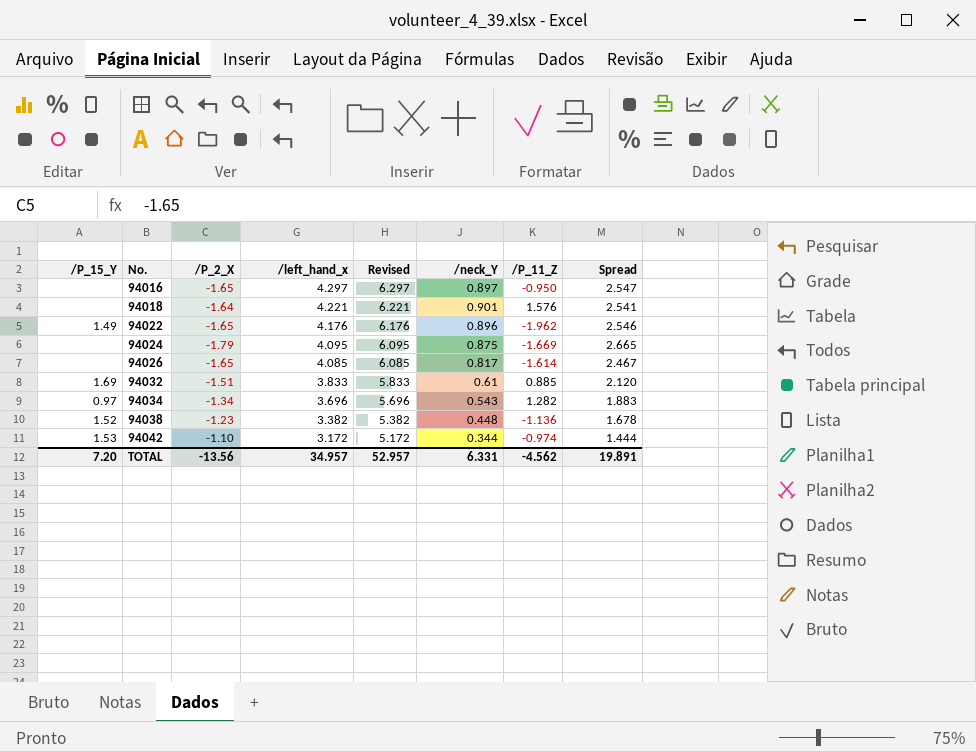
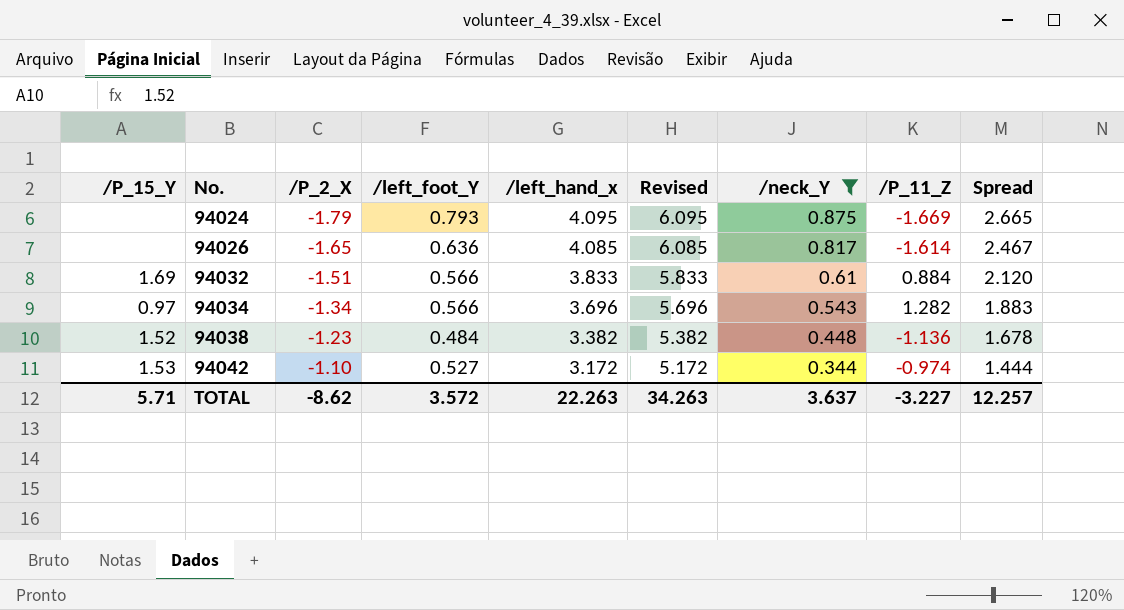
filter: none -> /neck_Y <= 0.875
column /left_foot_Y | position: none -> 4
94032 | /P_11_Z: 0.885 -> 0.884
TOTAL | /P_15_Y: 7.20 -> 5.71
TOTAL | /P_2_X: -13.56 -> -8.62
TOTAL | /left_hand_x: 34.957 -> 22.263
TOTAL | Revised: 52.957 -> 34.263
TOTAL | /neck_Y: 6.331 -> 3.637
TOTAL | /P_11_Z: -4.562 -> -3.227
TOTAL | Spread: 19.891 -> 12.257

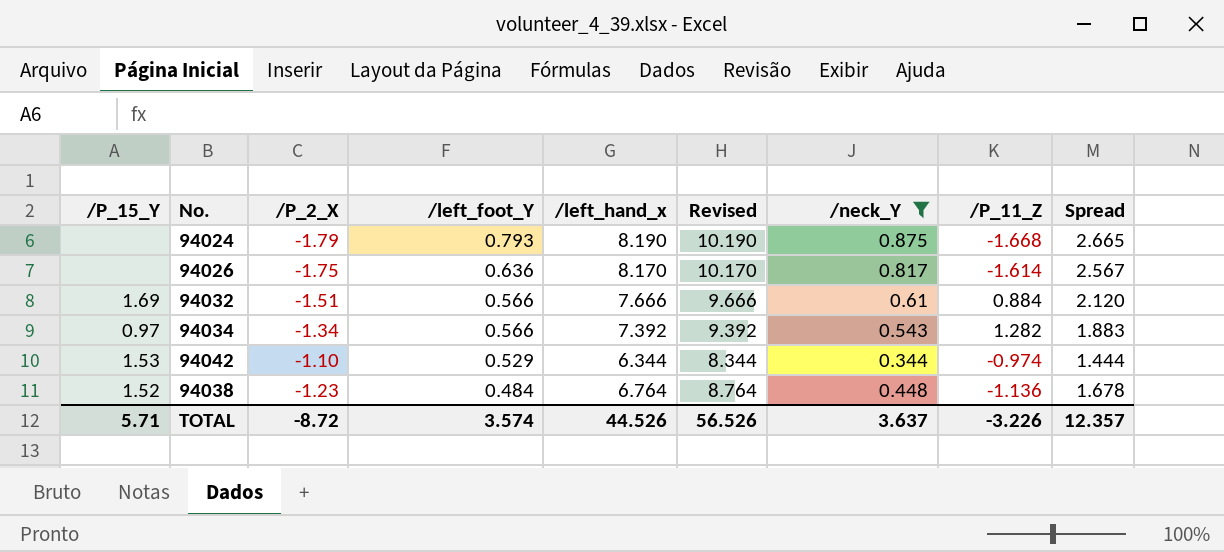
row order: No. ascending -> /left_foot_Y descending
94024 | /left_hand_x: 4.095 -> 8.190
94024 | Revised: 6.095 -> 10.190
94024 | /P_11_Z: -1.669 -> -1.668
94026 | /P_2_X: -1.65 -> -1.75
94026 | /left_hand_x: 4.085 -> 8.170
94026 | Revised: 6.085 -> 10.170
94026 | Spread: 2.467 -> 2.567
94032 | /left_hand_x: 3.833 -> 7.666
94032 | Revised: 5.833 -> 9.666
94034 | /left_hand_x: 3.696 -> 7.392
94034 | Revised: 5.696 -> 9.392
94042 | /left_foot_Y: 0.527 -> 0.529
94042 | /left_hand_x: 3.172 -> 6.344
94042 | Revised: 5.172 -> 8.344
94038 | /left_hand_x: 3.382 -> 6.764
94038 | Revised: 5.382 -> 8.764
TOTAL | /P_2_X: -8.62 -> -8.72
TOTAL | /left_foot_Y: 3.572 -> 3.574
TOTAL | /left_hand_x: 22.263 -> 44.526
TOTAL | Revised: 34.263 -> 56.526
TOTAL | /P_11_Z: -3.227 -> -3.226
TOTAL | Spread: 12.257 -> 12.357

